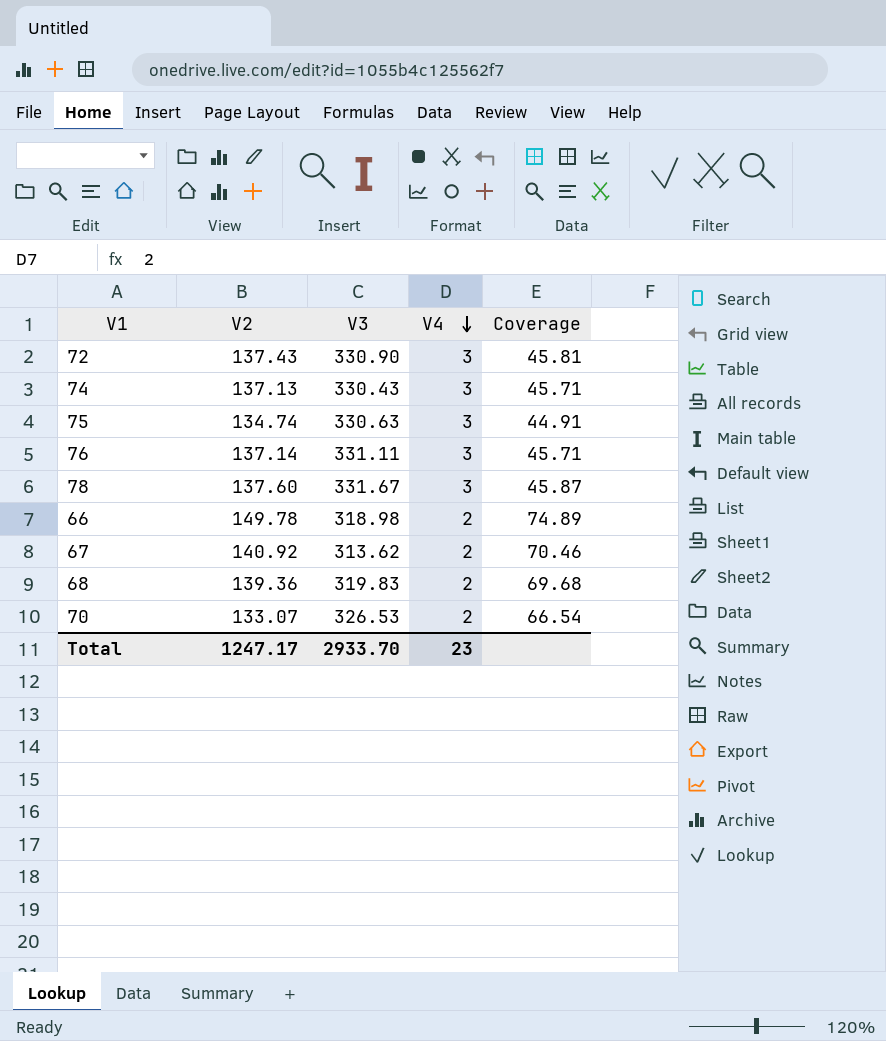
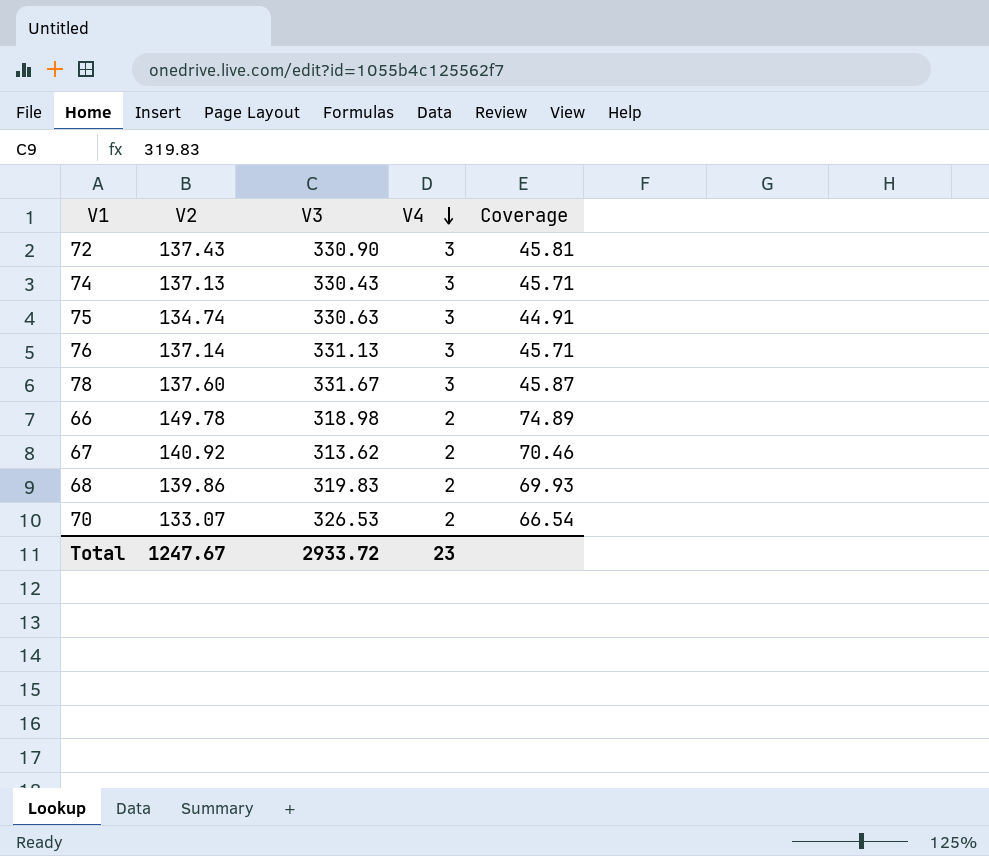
76 | V3: 331.11 -> 331.13
68 | V2: 139.36 -> 139.86
68 | Coverage: 69.68 -> 69.93
Total | V2: 1247.17 -> 1247.67
Total | V3: 2933.70 -> 2933.72

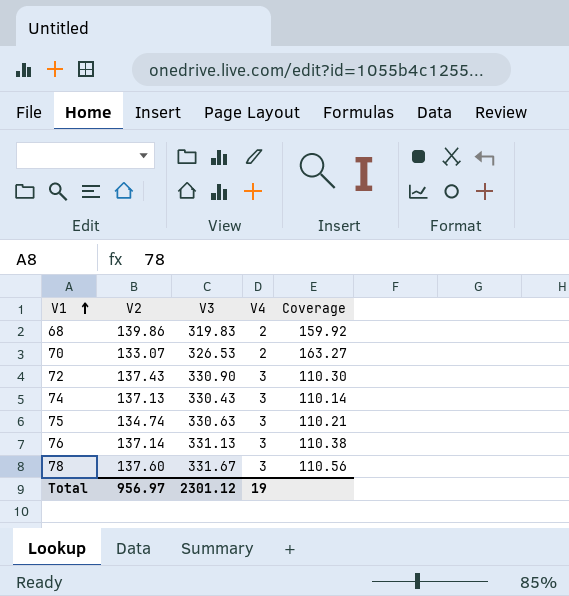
row order: V4 descending -> V1 ascending
column Coverage | formula: [V2] / [V4] -> [V3] / [V4]
row 66: 149.78 | 318.98 | 2 | 74.89 -> none
row 67: 140.92 | 313.62 | 2 | 70.46 -> none
Total | V2: 1247.67 -> 956.97
Total | V3: 2933.72 -> 2301.12
Total | V4: 23 -> 19

